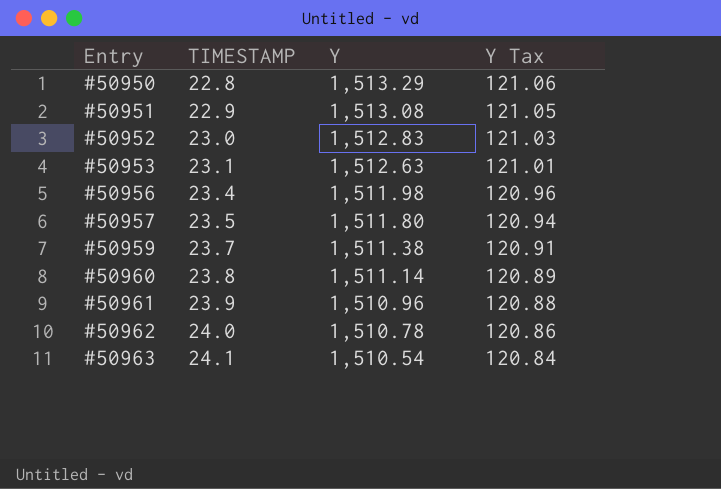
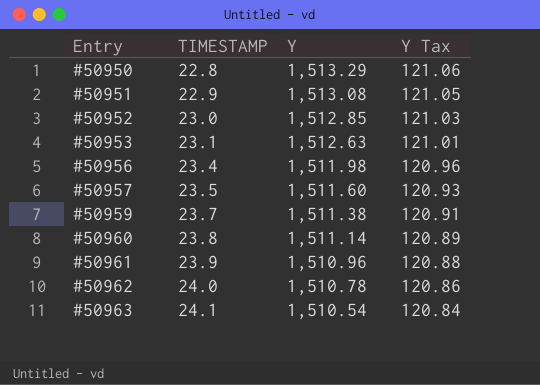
#50952 | Y: 1,512.83 -> 1,512.85
#50957 | Y: 1,511.80 -> 1,511.60
#50957 | Y Tax: 120.94 -> 120.93

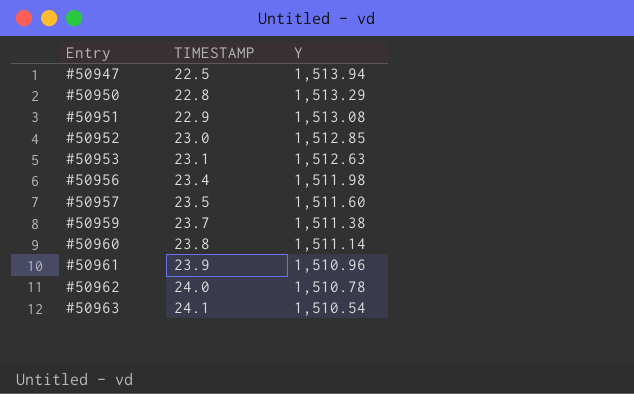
column Y Tax | formula: [Y] * 0.08 -> none
row #50947: none -> 22.5 | 1,513.94

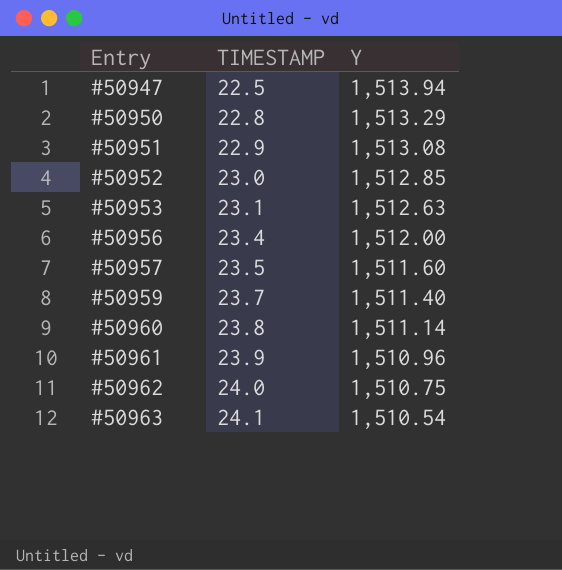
#50956 | Y: 1,511.98 -> 1,512.00
#50959 | Y: 1,511.38 -> 1,511.40
#50962 | Y: 1,510.78 -> 1,510.75

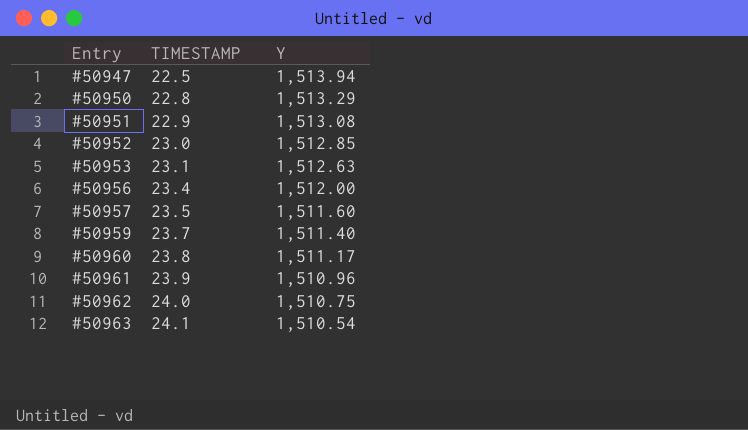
#50960 | Y: 1,511.14 -> 1,511.17

